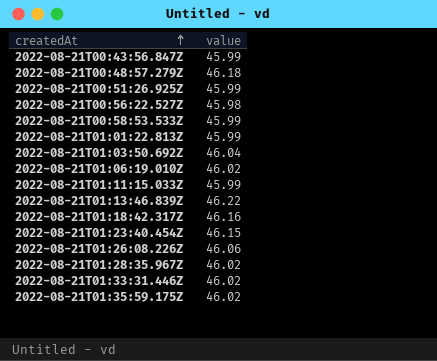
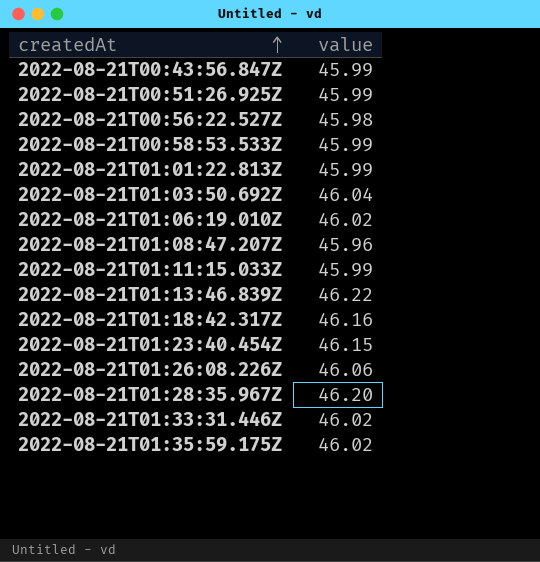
row 2022-08-21T00:48:57.279Z: 46.18 -> none
row 2022-08-21T01:08:47.207Z: none -> 45.96
2022-08-21T01:28:35.967Z | value: 46.02 -> 46.20

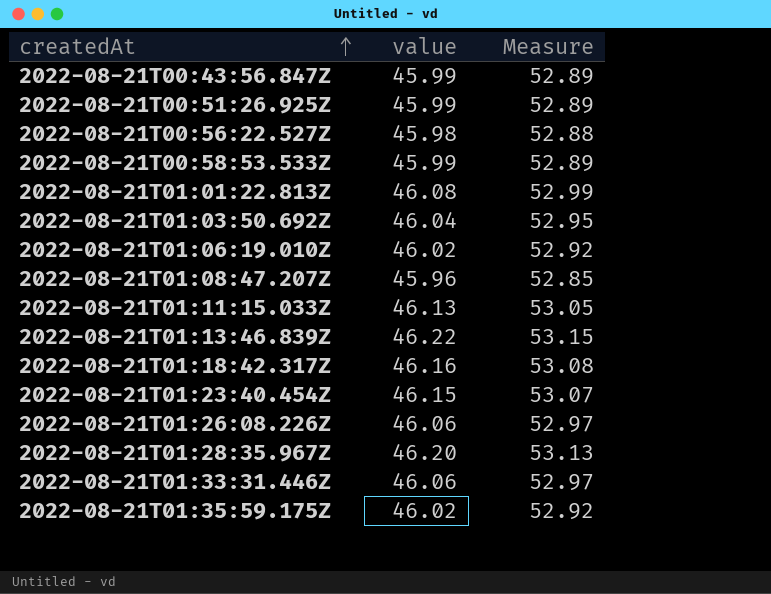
column Measure | formula: none -> [value] * 1.15
2022-08-21T01:01:22.813Z | value: 45.99 -> 46.08
2022-08-21T01:11:15.033Z | value: 45.99 -> 46.13
2022-08-21T01:33:31.446Z | value: 46.02 -> 46.06

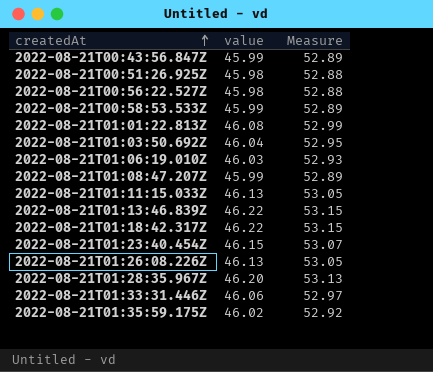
2022-08-21T00:51:26.925Z | value: 45.99 -> 45.98
2022-08-21T00:51:26.925Z | Measure: 52.89 -> 52.88
2022-08-21T01:06:19.010Z | value: 46.02 -> 46.03
2022-08-21T01:06:19.010Z | Measure: 52.92 -> 52.93
2022-08-21T01:08:47.207Z | value: 45.96 -> 45.99
2022-08-21T01:08:47.207Z | Measure: 52.85 -> 52.89
2022-08-21T01:18:42.317Z | value: 46.16 -> 46.22
2022-08-21T01:18:42.317Z | Measure: 53.08 -> 53.15
2022-08-21T01:26:08.226Z | value: 46.06 -> 46.13
2022-08-21T01:26:08.226Z | Measure: 52.97 -> 53.05

